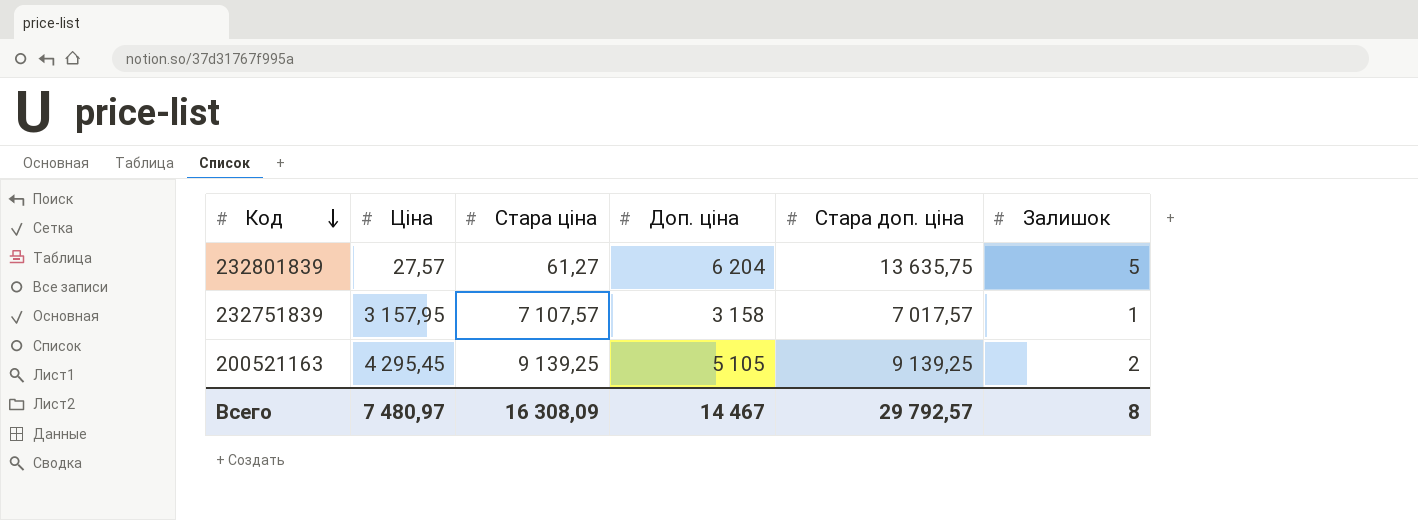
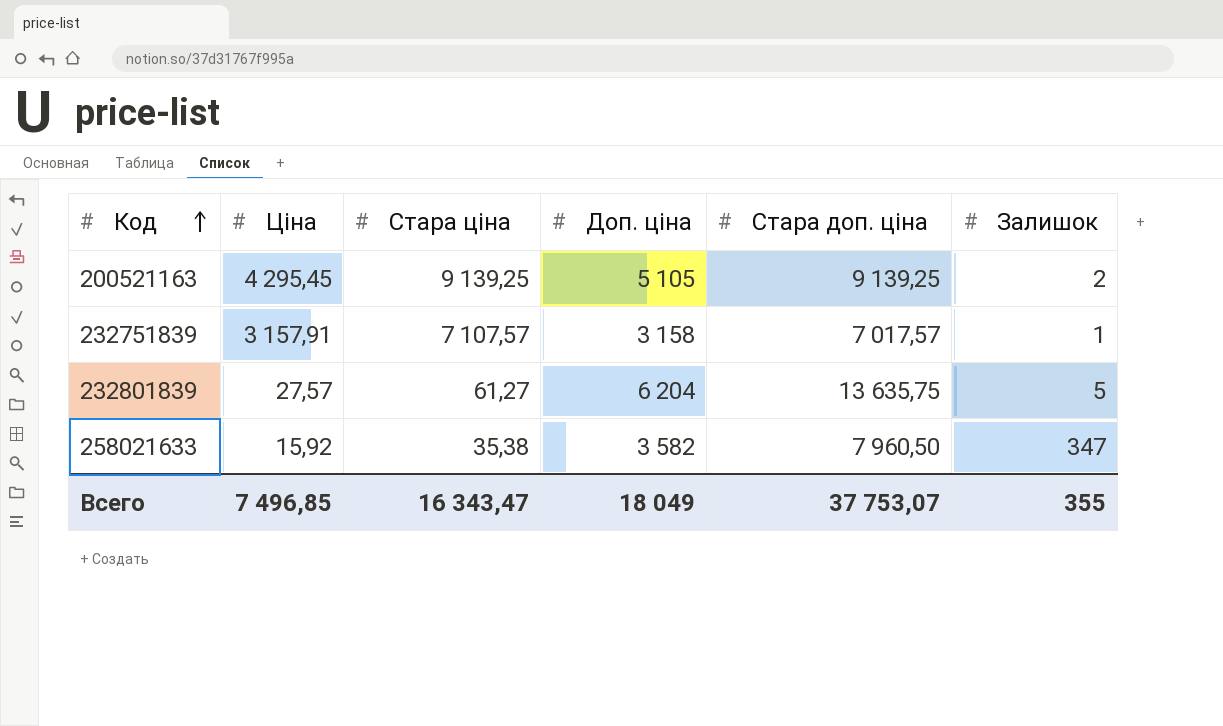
row order: Код descending -> Код ascending
232751839 | Ціна: 3 157,95 -> 3 157,91
row 258021633: none -> 15,92 | 35,38 | 3 582 | 7 960,50 | 347
Всего | Ціна: 7 480,97 -> 7 496,85
Всего | Стара ціна: 16 308,09 -> 16 343,47
Всего | Доп. ціна: 14 467 -> 18 049
Всего | Стара доп. ціна: 29 792,57 -> 37 753,07
Всего | Залишок: 8 -> 355

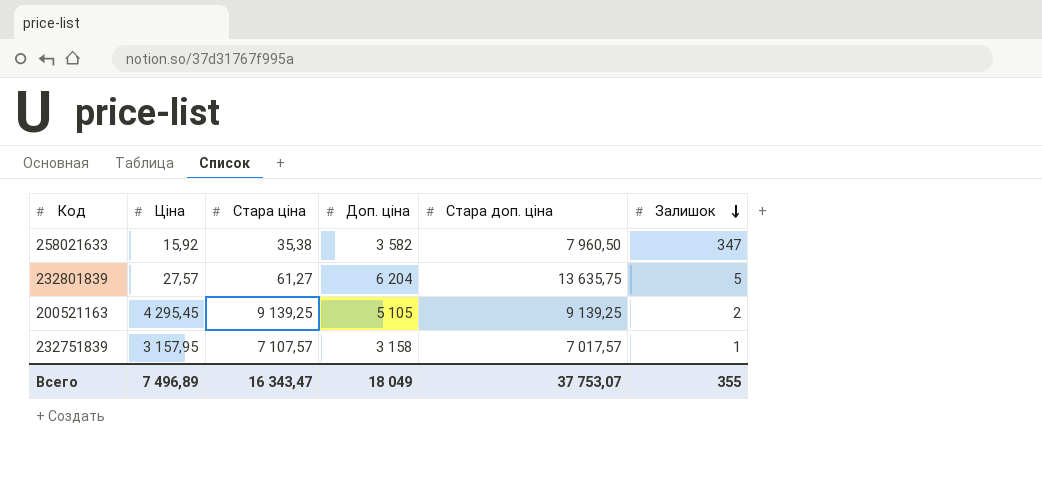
row order: Код ascending -> Залишок descending
232751839 | Ціна: 3 157,91 -> 3 157,95
Всего | Ціна: 7 496,85 -> 7 496,89

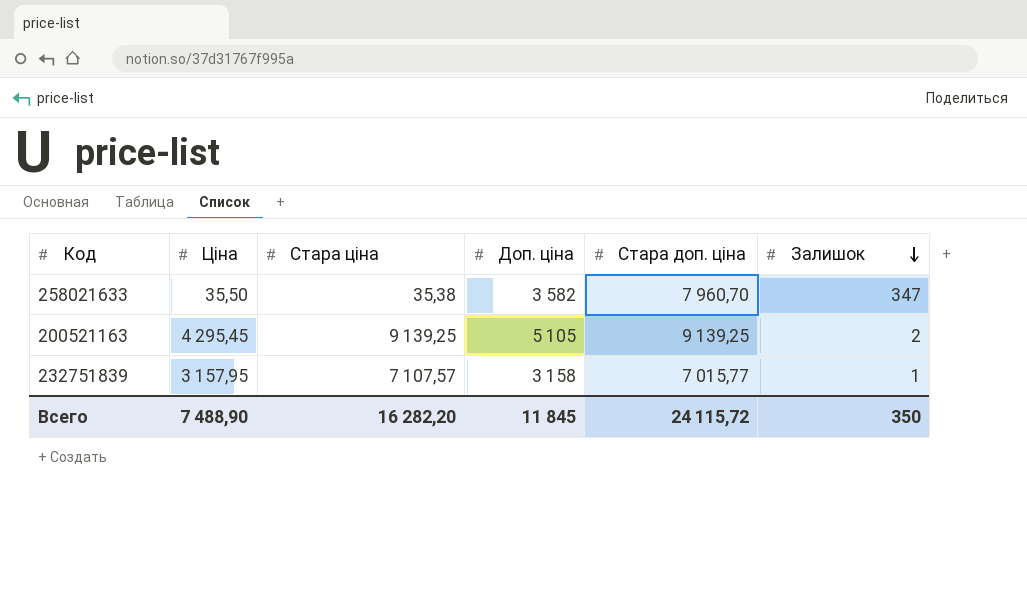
row 232801839: 27,57 | 61,27 | 6 204 | 13 635,75 | 5 -> none
258021633 | Ціна: 15,92 -> 35,50
258021633 | Стара доп. ціна: 7 960,50 -> 7 960,70
232751839 | Стара доп. ціна: 7 017,57 -> 7 015,77
Всего | Ціна: 7 496,89 -> 7 488,90
Всего | Стара ціна: 16 343,47 -> 16 282,20
Всего | Доп. ціна: 18 049 -> 11 845
Всего | Стара доп. ціна: 37 753,07 -> 24 115,72
Всего | Залишок: 355 -> 350

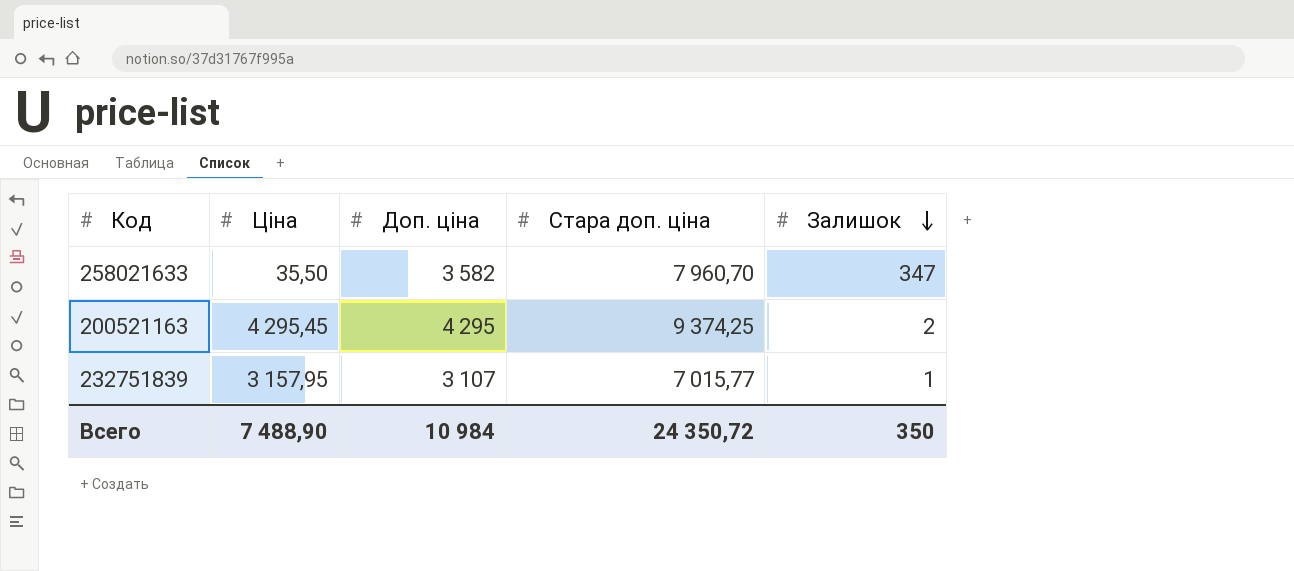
column Стара ціна | position: 3 -> none
200521163 | Доп. ціна: 5 105 -> 4 295
200521163 | Стара доп. ціна: 9 139,25 -> 9 374,25
232751839 | Доп. ціна: 3 158 -> 3 107
Всего | Доп. ціна: 11 845 -> 10 984
Всего | Стара доп. ціна: 24 115,72 -> 24 350,72

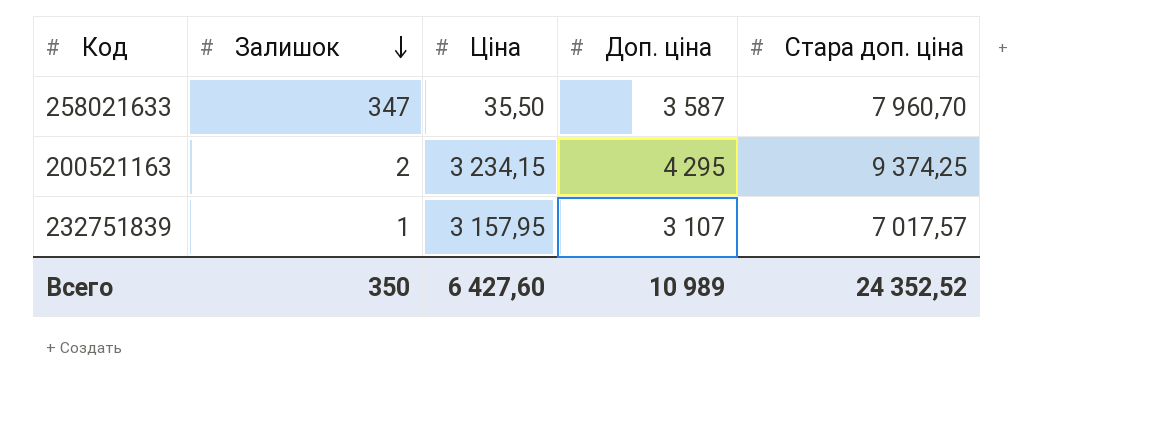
column Залишок | position: 5 -> 2
258021633 | Доп. ціна: 3 582 -> 3 587
200521163 | Ціна: 4 295,45 -> 3 234,15
232751839 | Стара доп. ціна: 7 015,77 -> 7 017,57
Всего | Ціна: 7 488,90 -> 6 427,60
Всего | Доп. ціна: 10 984 -> 10 989
Всего | Стара доп. ціна: 24 350,72 -> 24 352,52

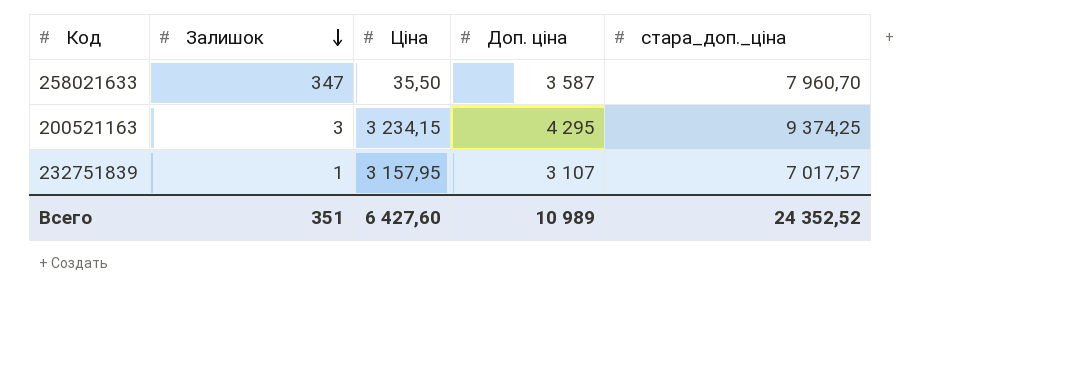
column name: Стара доп. ціна -> стара_доп._ціна
200521163 | Залишок: 2 -> 3
Всего | Залишок: 350 -> 351

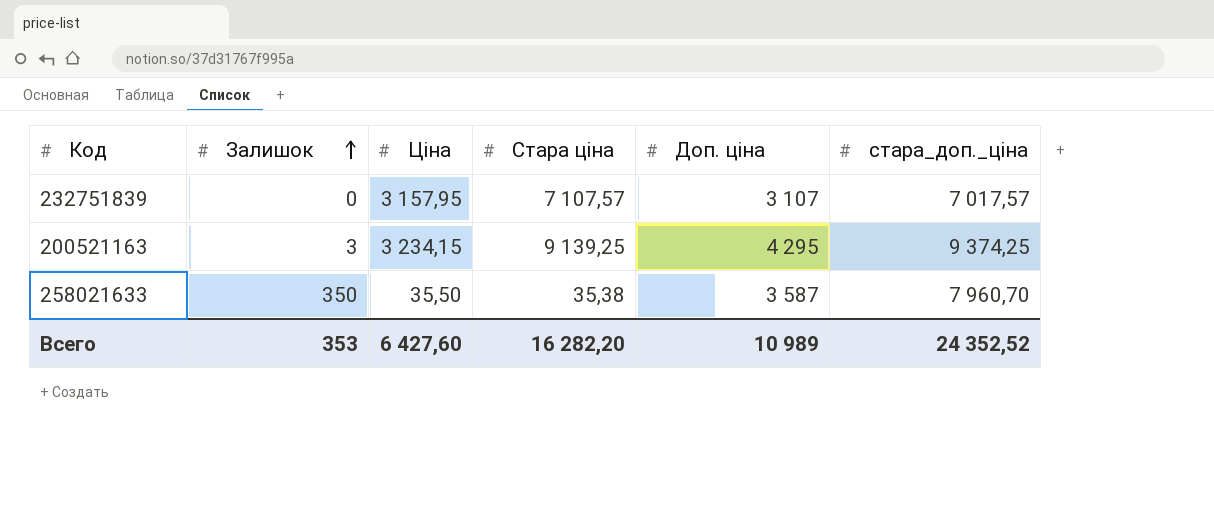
row order: Залишок descending -> Залишок ascending
column Стара ціна | position: none -> 4
232751839 | Залишок: 1 -> 0
258021633 | Залишок: 347 -> 350
Всего | Залишок: 351 -> 353

